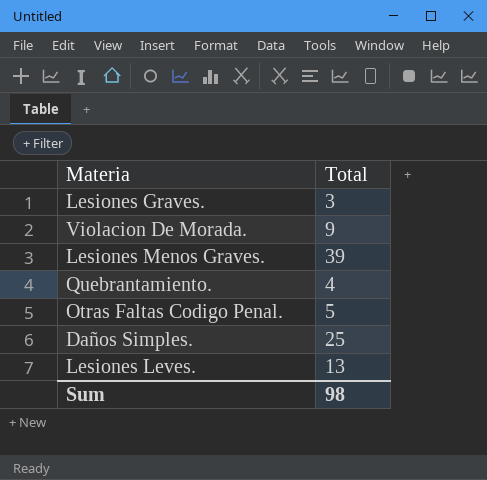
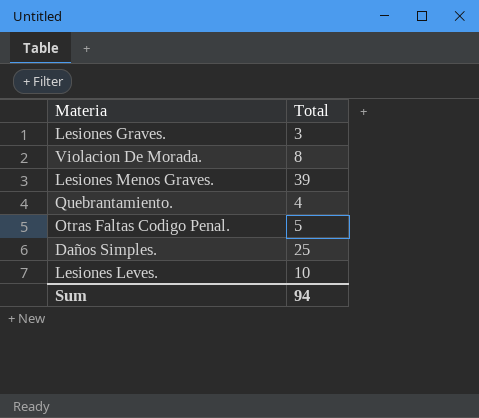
Violacion De Morada. | Total: 9 -> 8
Lesiones Leves. | Total: 13 -> 10
Sum | Total: 98 -> 94

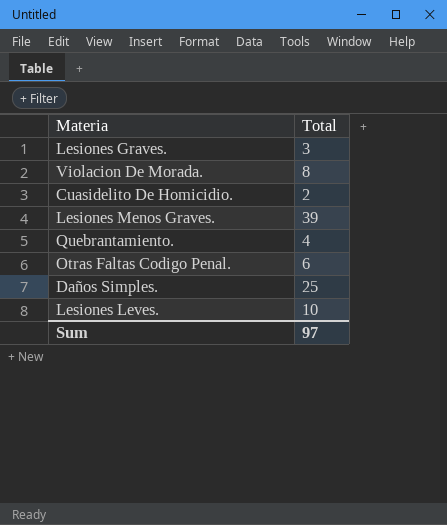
row Cuasidelito De Homicidio.: none -> 2
Otras Faltas Codigo Penal. | Total: 5 -> 6
Sum | Total: 94 -> 97

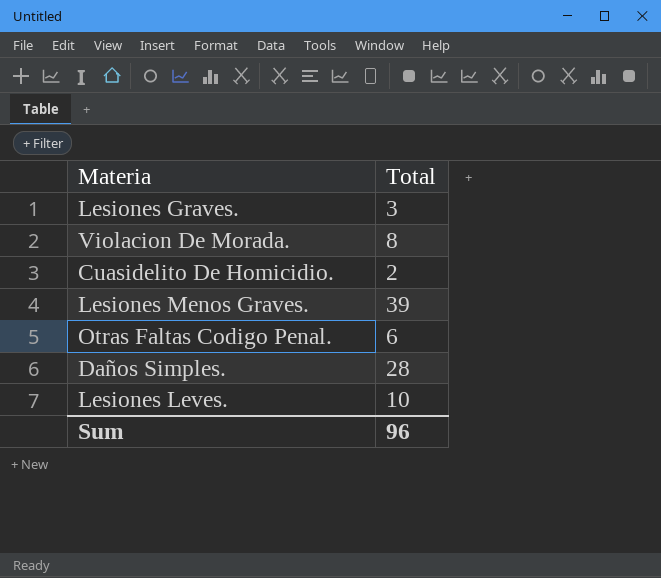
row Quebrantamiento.: 4 -> none
Daños Simples. | Total: 25 -> 28
Sum | Total: 97 -> 96

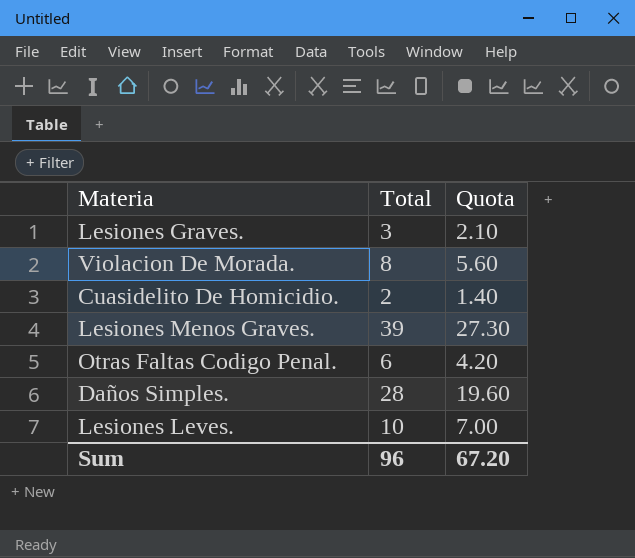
column Quota | formula: none -> [Total] * 0.7

